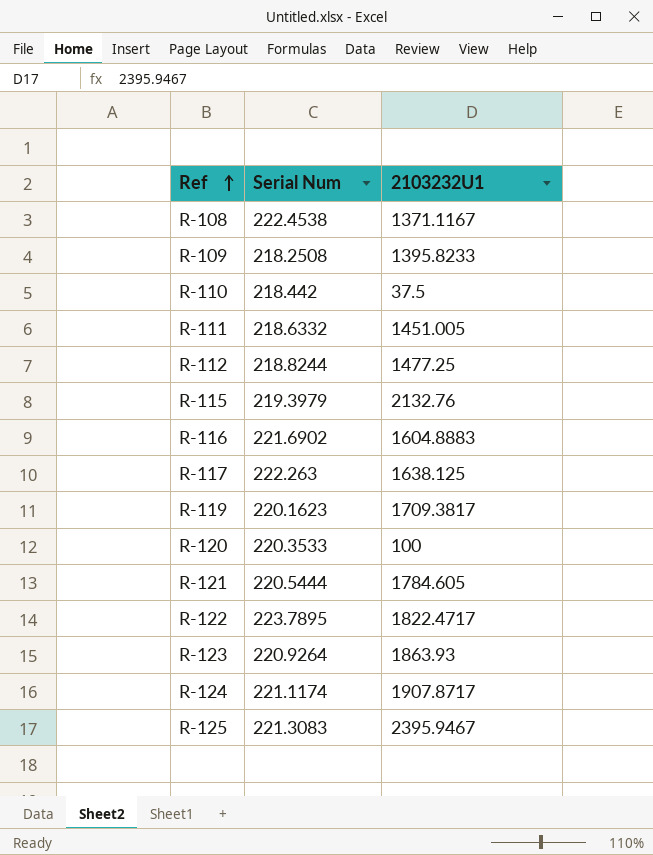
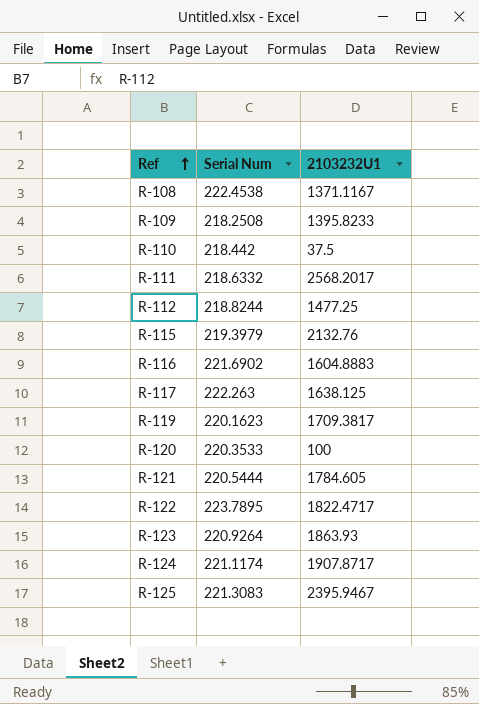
R-111 | 2103232U1: 1451.005 -> 2568.2017

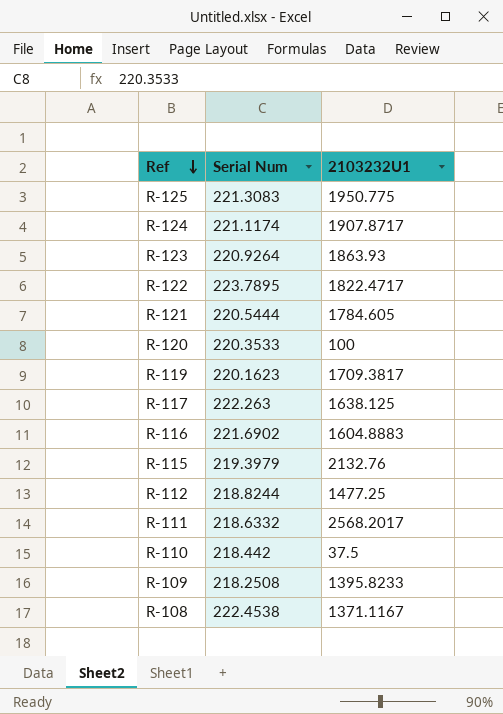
row order: Ref ascending -> Ref descending
R-125 | 2103232U1: 2395.9467 -> 1950.775

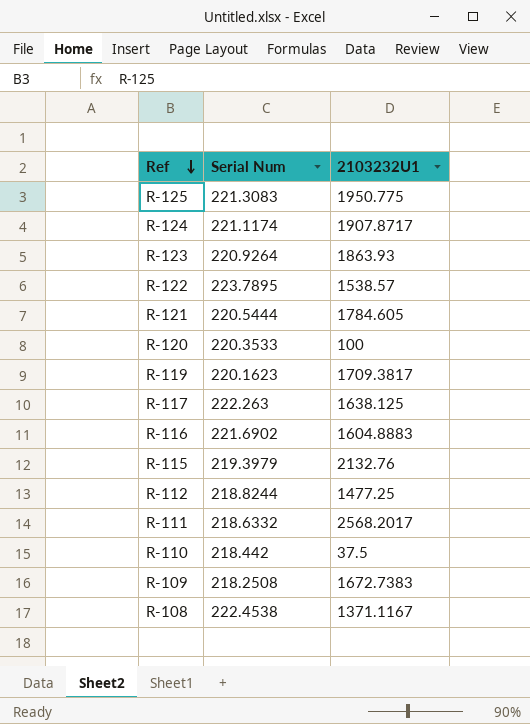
R-122 | 2103232U1: 1822.4717 -> 1538.57
R-109 | 2103232U1: 1395.8233 -> 1672.7383

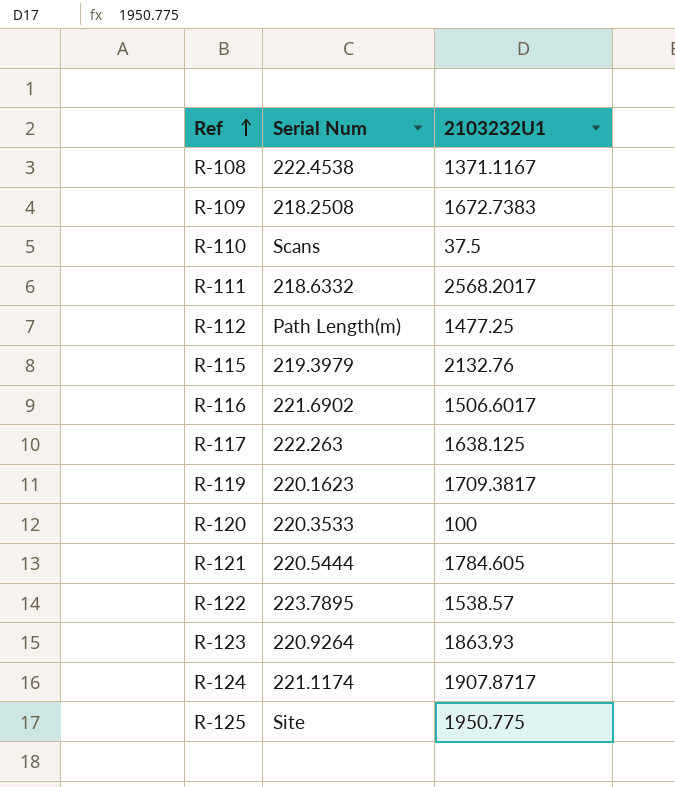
row order: Ref descending -> Ref ascending
R-110 | Serial Num: 218.442 -> Scans
R-112 | Serial Num: 218.8244 -> Path Length(m)
R-116 | 2103232U1: 1604.8883 -> 1506.6017
R-125 | Serial Num: 221.3083 -> Site

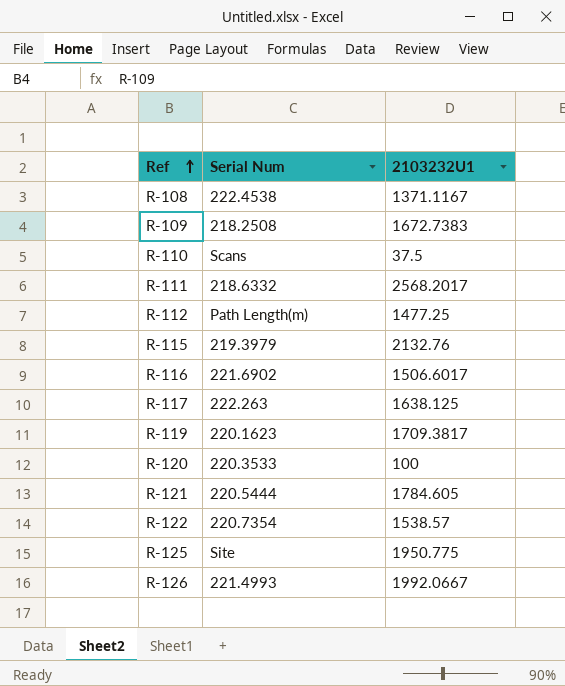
row R-123: 220.9264 | 1863.93 -> none
row R-124: 221.1174 | 1907.8717 -> none
R-122 | Serial Num: 223.7895 -> 220.7354
row R-126: none -> 221.4993 | 1992.0667

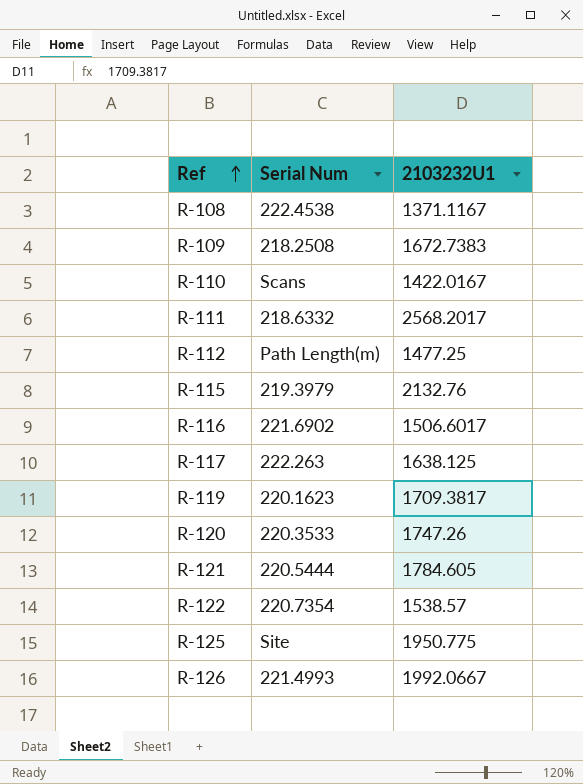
R-110 | 2103232U1: 37.5 -> 1422.0167
R-120 | 2103232U1: 100 -> 1747.26

